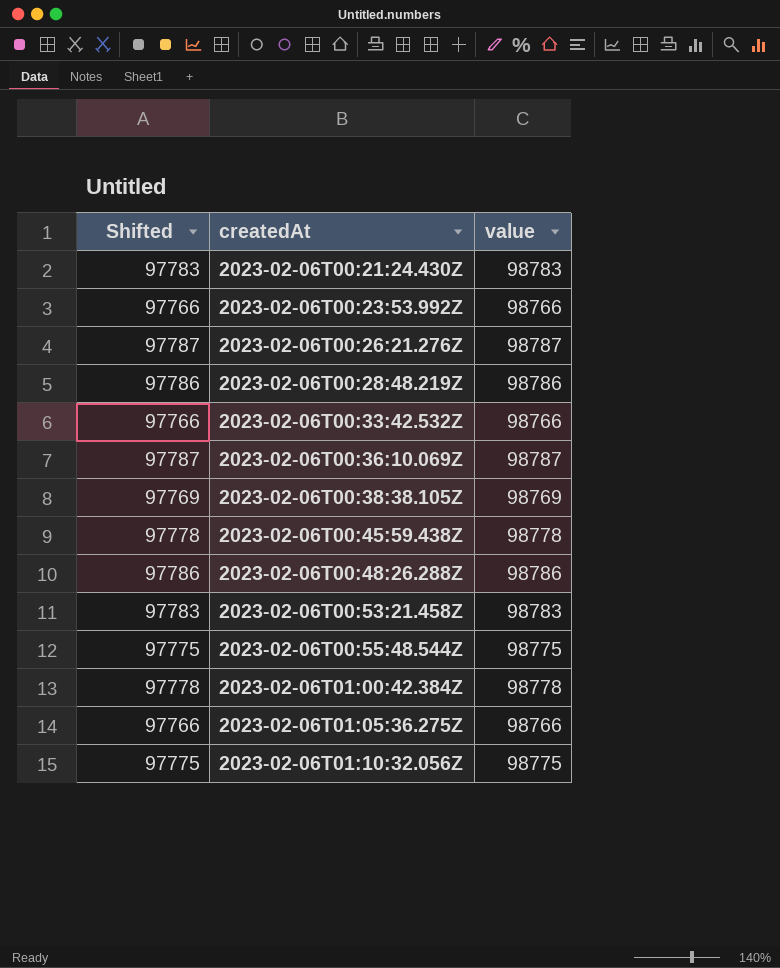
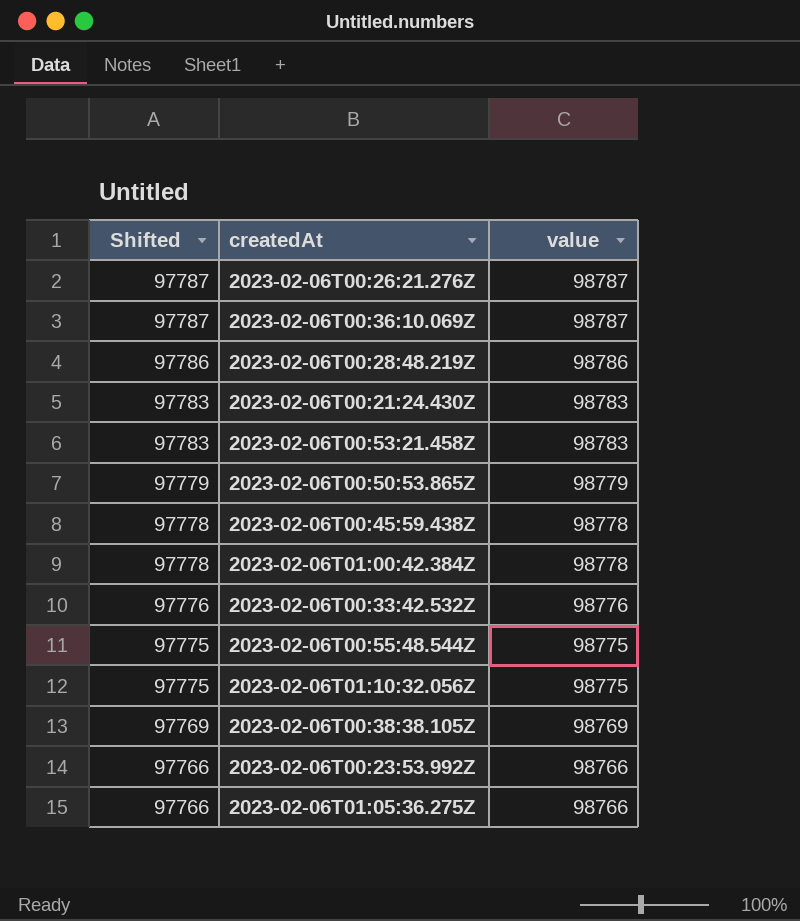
row order: createdAt ascending -> Shifted descending
row 2023-02-06T00:48:26.288Z: 97786 | 98786 -> none
row 2023-02-06T00:50:53.865Z: none -> 97779 | 98779
2023-02-06T00:33:42.532Z | Shifted: 97766 -> 97776
2023-02-06T00:33:42.532Z | value: 98766 -> 98776

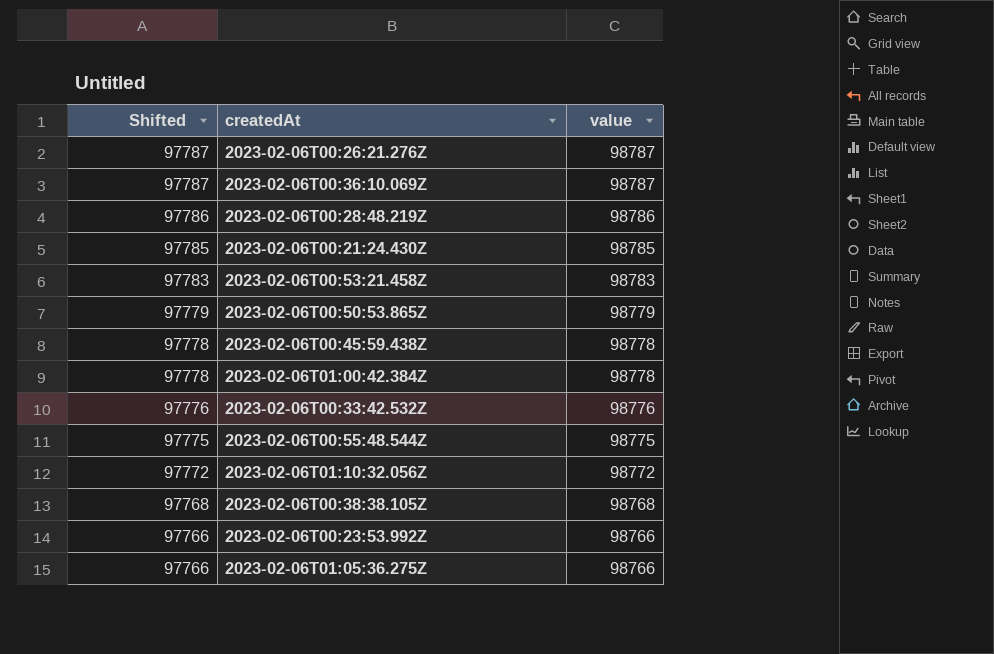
2023-02-06T00:21:24.430Z | Shifted: 97783 -> 97785
2023-02-06T00:21:24.430Z | value: 98783 -> 98785
2023-02-06T01:10:32.056Z | Shifted: 97775 -> 97772
2023-02-06T01:10:32.056Z | value: 98775 -> 98772
2023-02-06T00:38:38.105Z | Shifted: 97769 -> 97768
2023-02-06T00:38:38.105Z | value: 98769 -> 98768

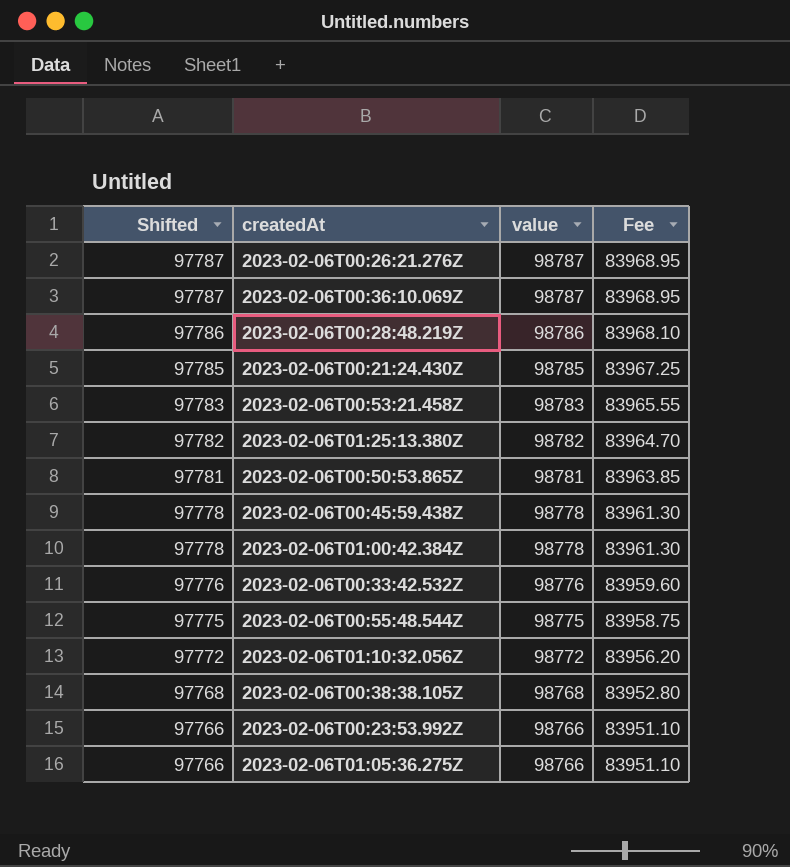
column Fee | formula: none -> [value] * 0.85
row 2023-02-06T01:25:13.380Z: none -> 97782 | 98782 | 83964.70
2023-02-06T00:50:53.865Z | Shifted: 97779 -> 97781
2023-02-06T00:50:53.865Z | value: 98779 -> 98781

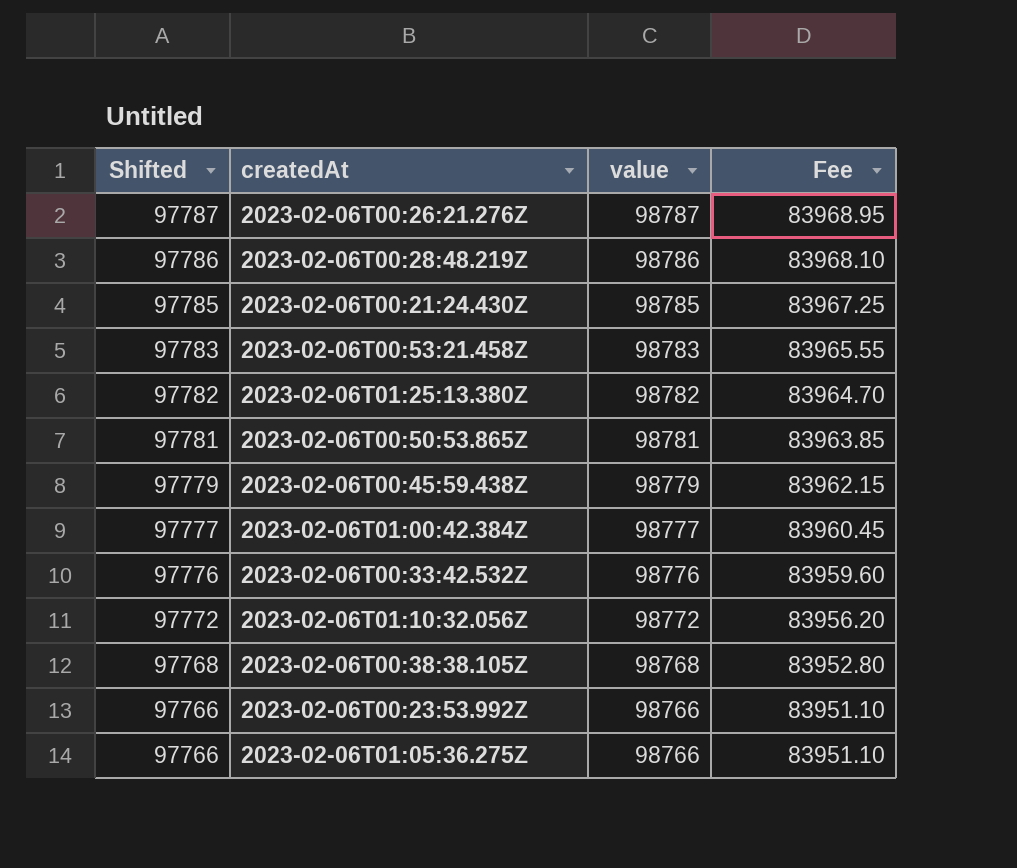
row 2023-02-06T00:36:10.069Z: 97787 | 98787 | 83968.95 -> none
row 2023-02-06T00:55:48.544Z: 97775 | 98775 | 83958.75 -> none
2023-02-06T00:45:59.438Z | Shifted: 97778 -> 97779
2023-02-06T00:45:59.438Z | value: 98778 -> 98779
2023-02-06T00:45:59.438Z | Fee: 83961.30 -> 83962.15
2023-02-06T01:00:42.384Z | Shifted: 97778 -> 97777
2023-02-06T01:00:42.384Z | value: 98778 -> 98777
2023-02-06T01:00:42.384Z | Fee: 83961.30 -> 83960.45

